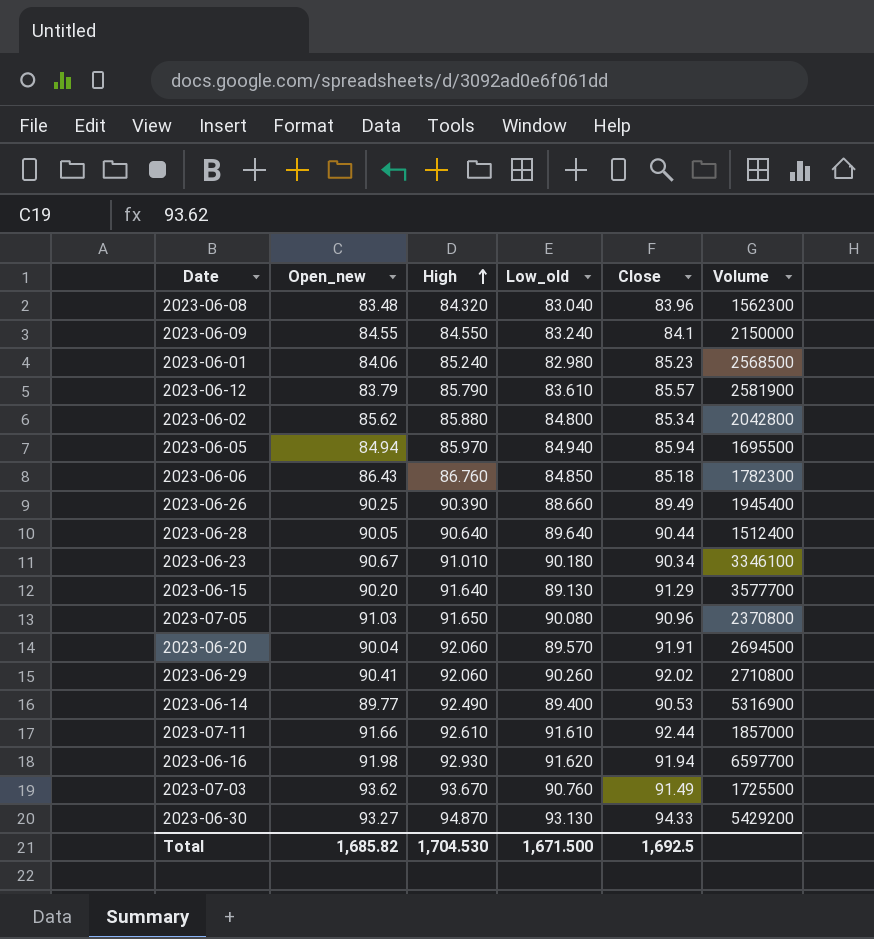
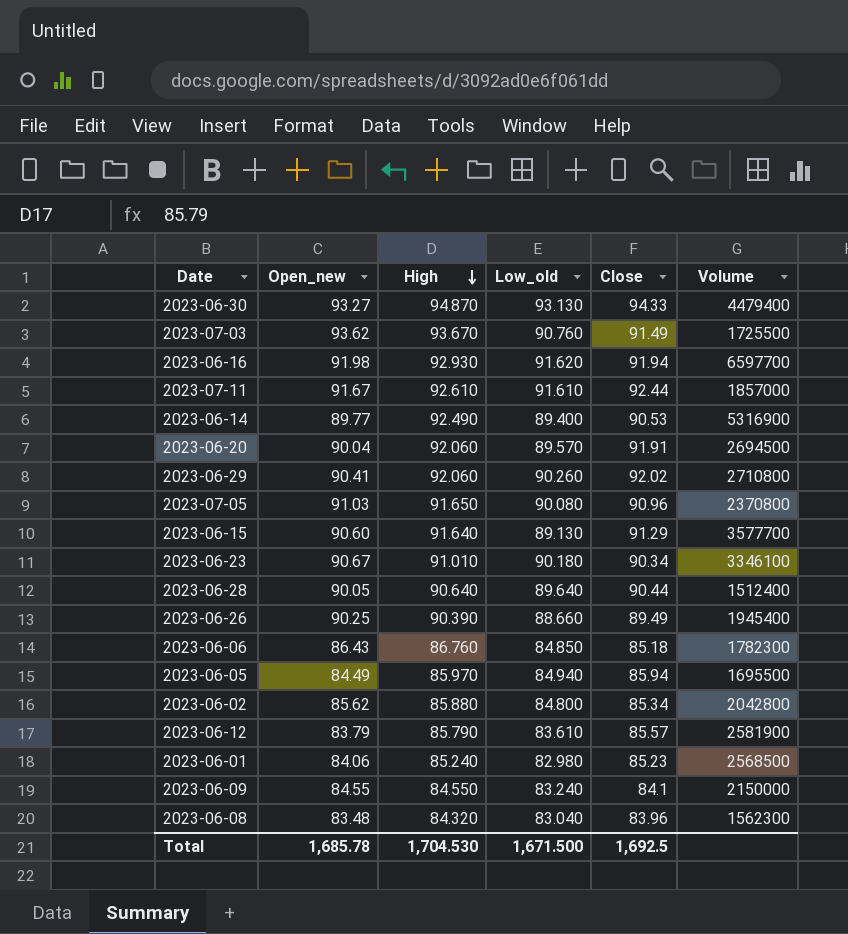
row order: High ascending -> High descending
2023-06-30 | Volume: 5429200 -> 4479400
2023-07-11 | Open_new: 91.66 -> 91.67
2023-06-15 | Open_new: 90.20 -> 90.60
2023-06-05 | Open_new: 84.94 -> 84.49
Total | Open_new: 1,685.82 -> 1,685.78

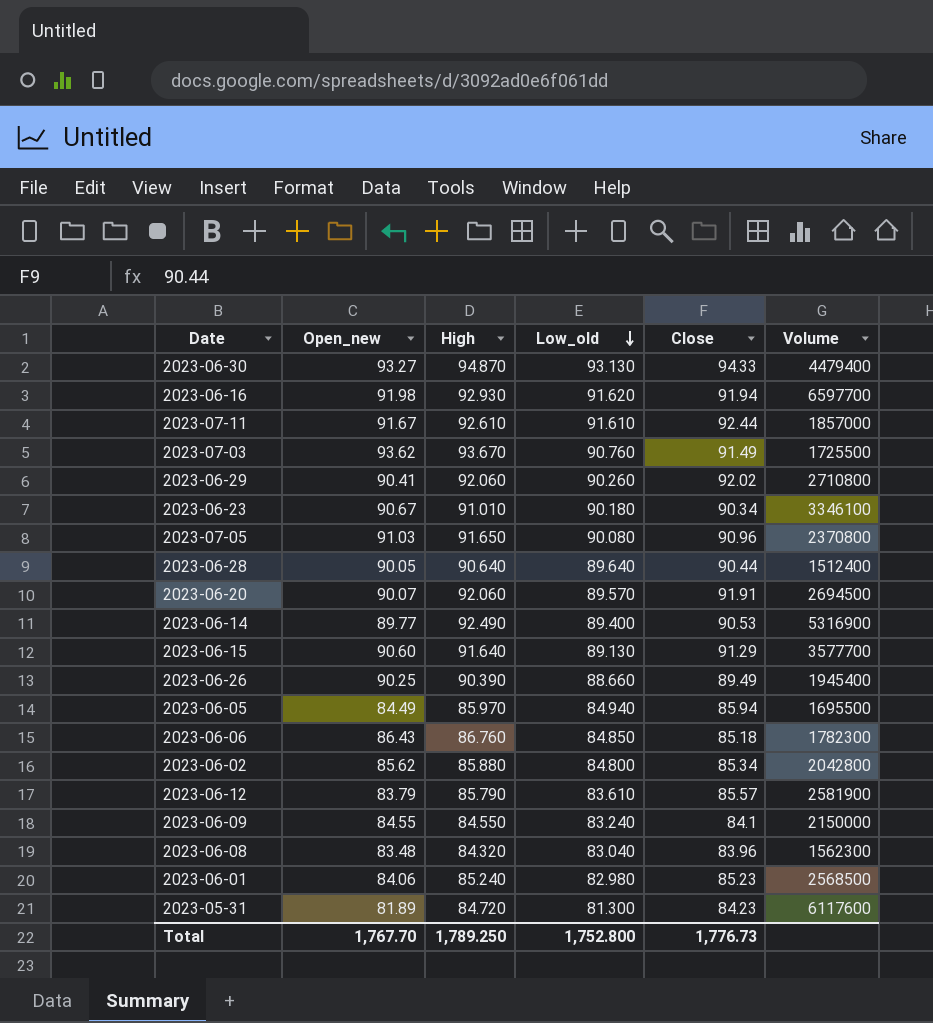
row order: High descending -> Low_old descending
2023-06-20 | Open_new: 90.04 -> 90.07
row 2023-05-31: none -> 81.89 | 84.720 | 81.300 | 84.23 | 6117600
Total | Open_new: 1,685.78 -> 1,767.70
Total | High: 1,704.530 -> 1,789.250
Total | Low_old: 1,671.500 -> 1,752.800
Total | Close: 1,692.5 -> 1,776.73

